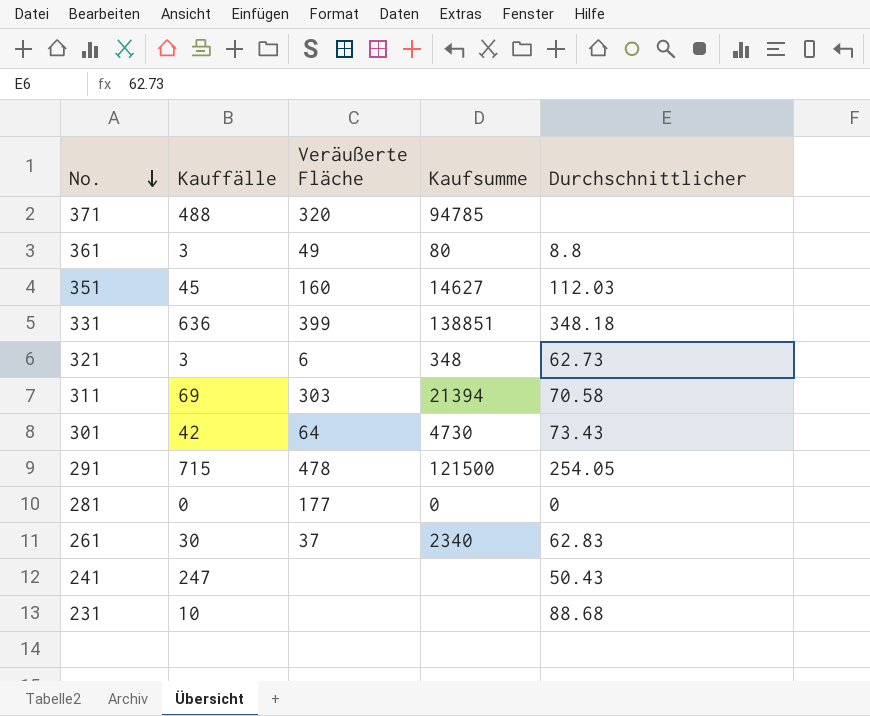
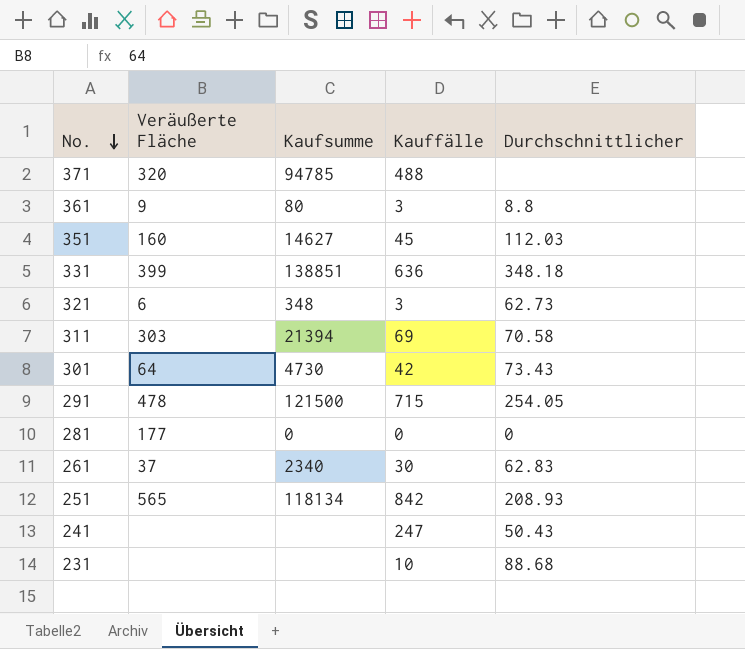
column Kauffälle | position: 2 -> 4
361 | Veräußerte Fläche: 49 -> 9
row 251: none -> 565 | 118134 | 842 | 208.93

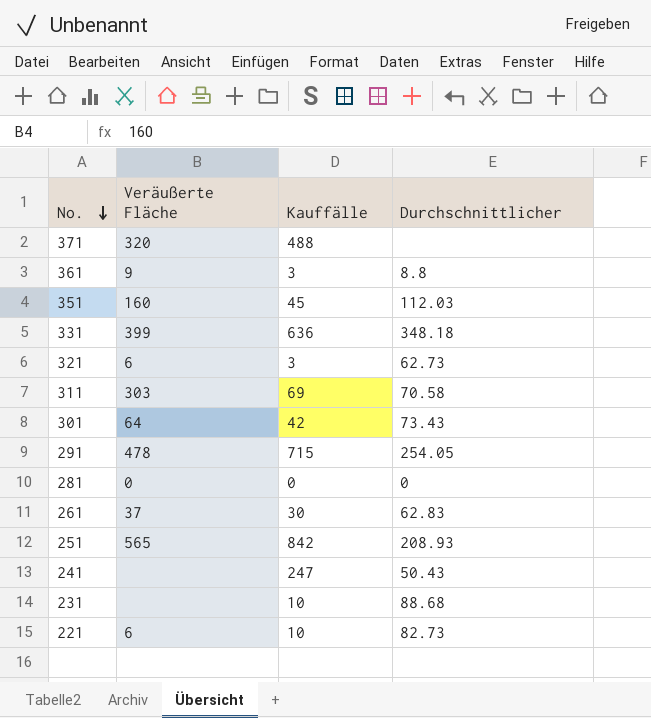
column Kaufsumme | position: 3 -> none
281 | Veräußerte Fläche: 177 -> 0
row 221: none -> 6 | 10 | 82.73

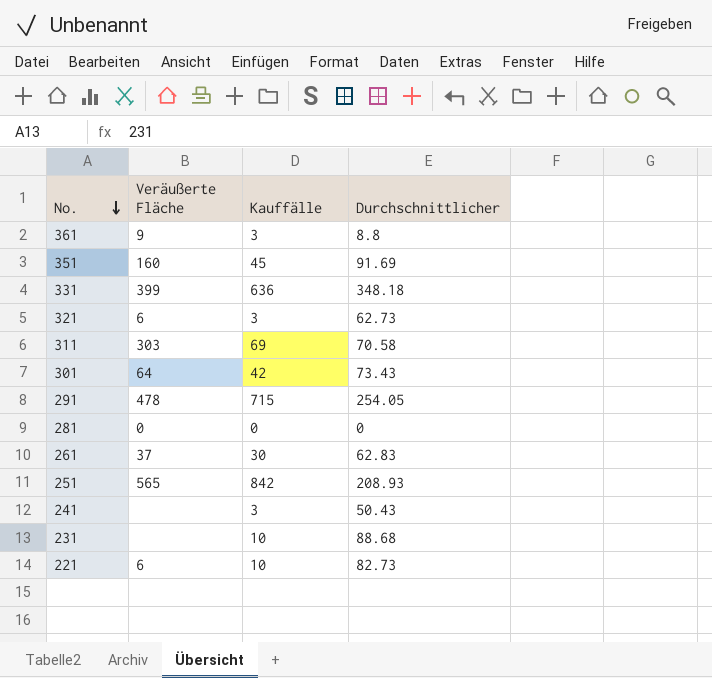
row 371: 320 | 488 | none -> none
351 | Durchschnittlicher: 112.03 -> 91.69
241 | Kauffälle: 247 -> 3

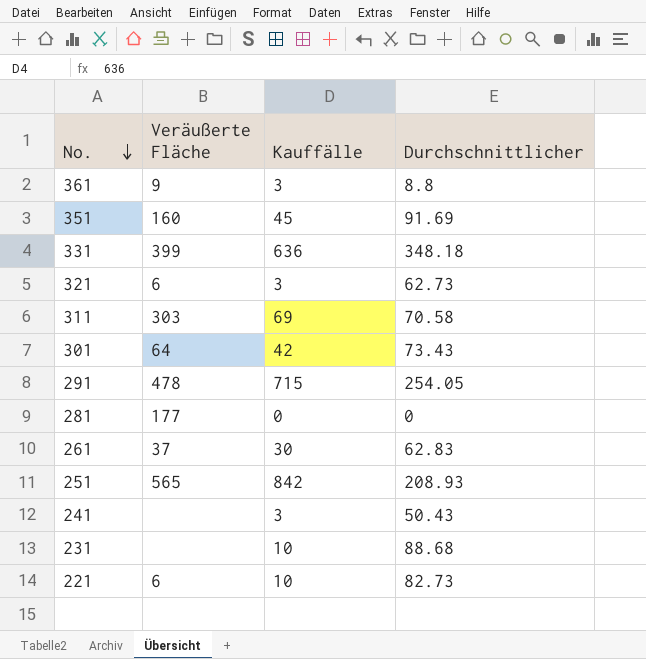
281 | Veräußerte Fläche: 0 -> 177

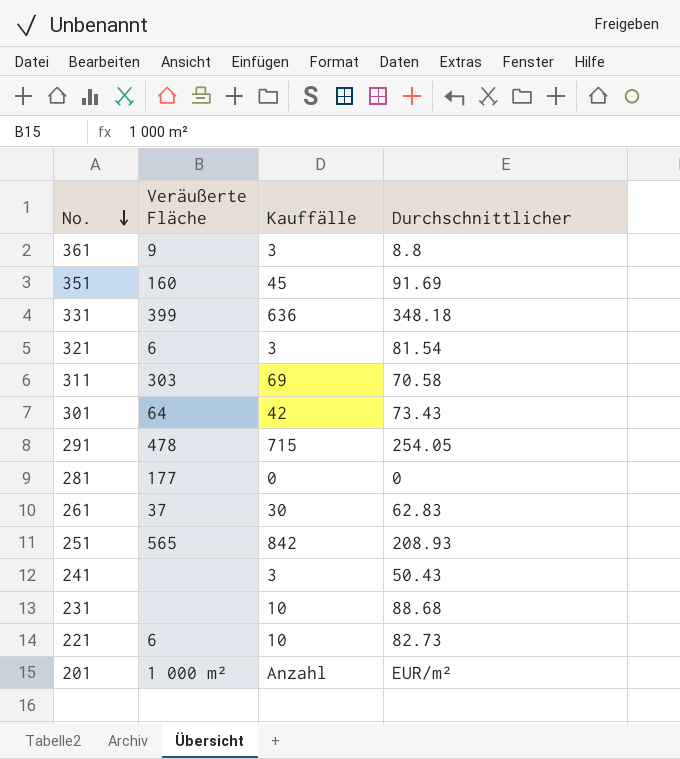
321 | Durchschnittlicher: 62.73 -> 81.54
row 201: none -> 1 000 m² | Anzahl | EUR/m²

